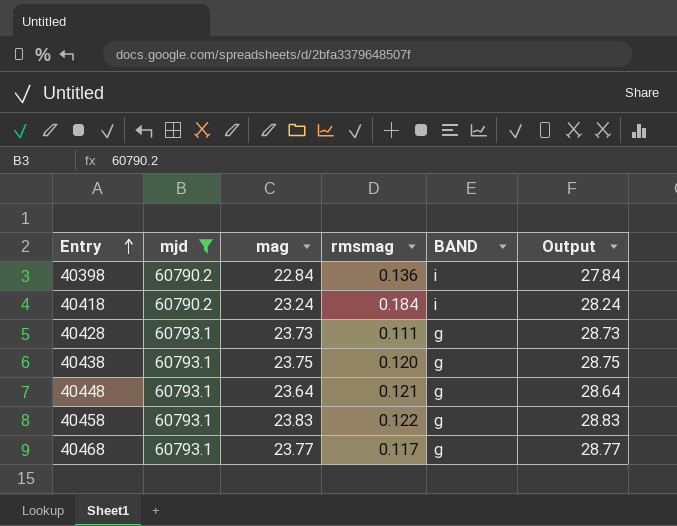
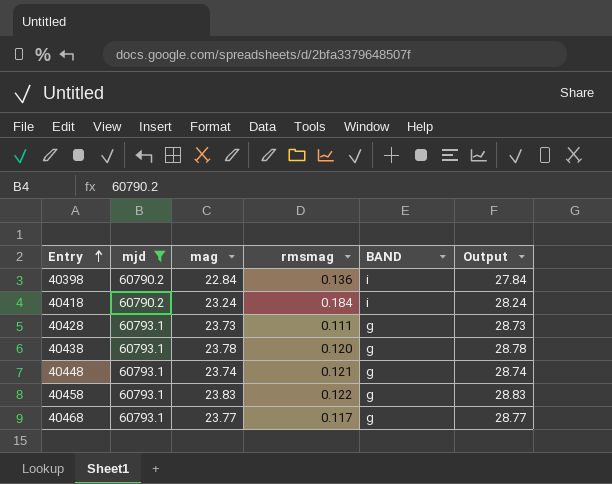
40438 | mag: 23.75 -> 23.78
40438 | Output: 28.75 -> 28.78
40448 | mag: 23.64 -> 23.74
40448 | Output: 28.64 -> 28.74

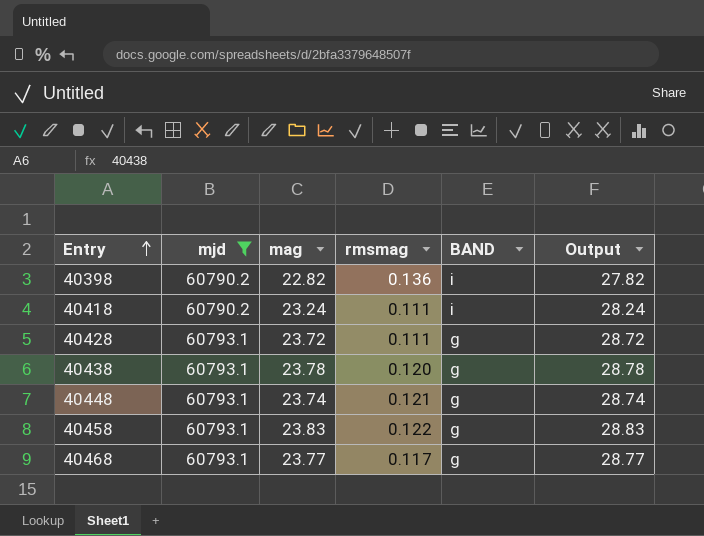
40398 | mag: 22.84 -> 22.82
40398 | Output: 27.84 -> 27.82
40418 | rmsmag: 0.184 -> 0.111
40428 | mag: 23.73 -> 23.72
40428 | Output: 28.73 -> 28.72

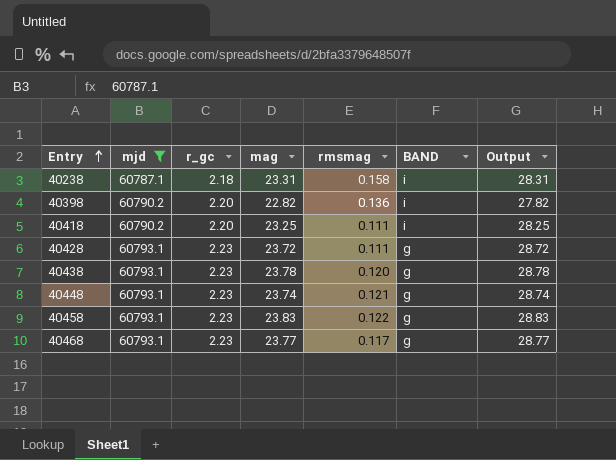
column r_gc | position: none -> 3
row 40238: none -> 60787.1 | 2.18 | 23.31 | 0.158 | i | 28.31
40418 | mag: 23.24 -> 23.25
40418 | Output: 28.24 -> 28.25

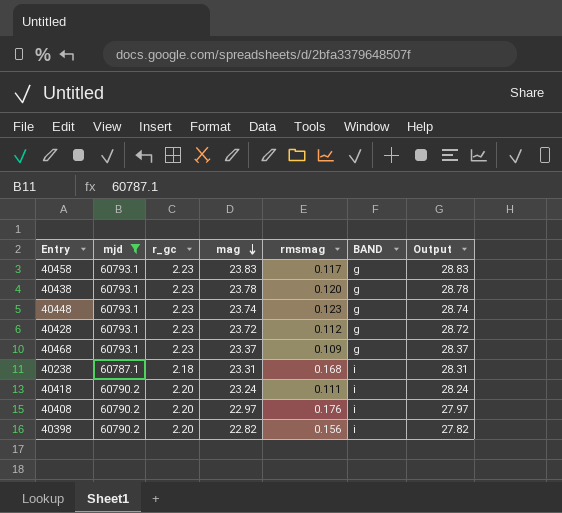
row order: Entry ascending -> mag descending
40458 | rmsmag: 0.122 -> 0.117
40448 | rmsmag: 0.121 -> 0.123
40428 | rmsmag: 0.111 -> 0.112
40468 | mag: 23.77 -> 23.37
40468 | rmsmag: 0.117 -> 0.109
40468 | Output: 28.77 -> 28.37
40238 | rmsmag: 0.158 -> 0.168
40418 | mag: 23.25 -> 23.24
40418 | Output: 28.25 -> 28.24
row 40408: none -> 60790.2 | 2.20 | 22.97 | 0.176 | i | 27.97
40398 | rmsmag: 0.136 -> 0.156

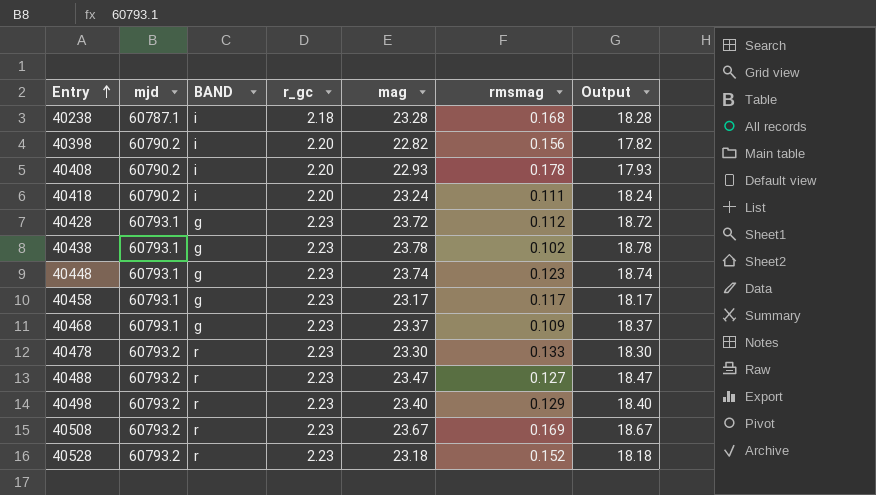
filter: mjd != 60793.2 -> none
row order: mag descending -> Entry ascending
column BAND | position: 6 -> 3
column Output | formula: [mag] + 5 -> [mag] - 5
40238 | mag: 23.31 -> 23.28
40408 | mag: 22.97 -> 22.93
40408 | rmsmag: 0.176 -> 0.178
40438 | rmsmag: 0.120 -> 0.102
40458 | mag: 23.83 -> 23.17

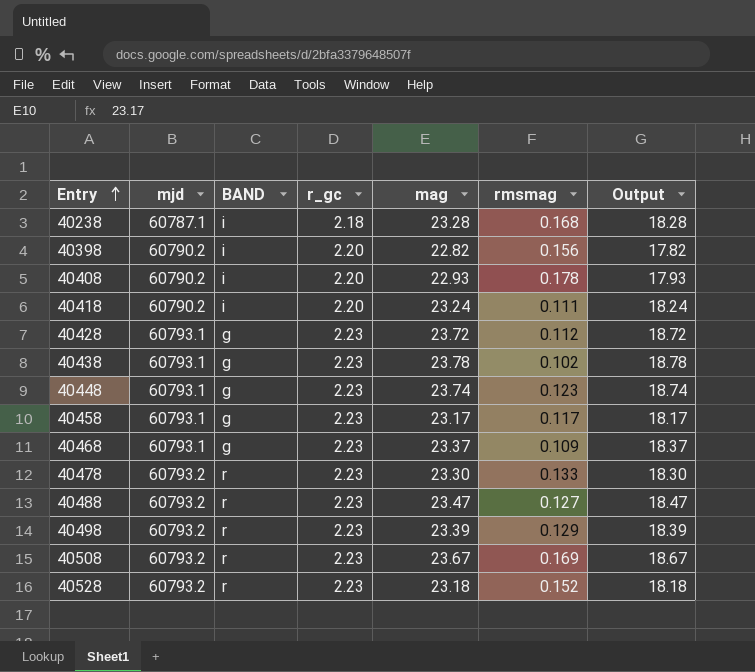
40498 | mag: 23.40 -> 23.39
40498 | Output: 18.40 -> 18.39

